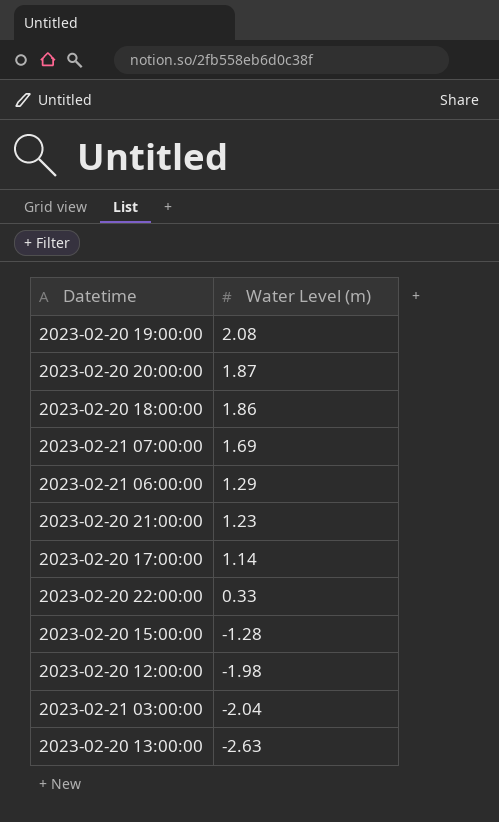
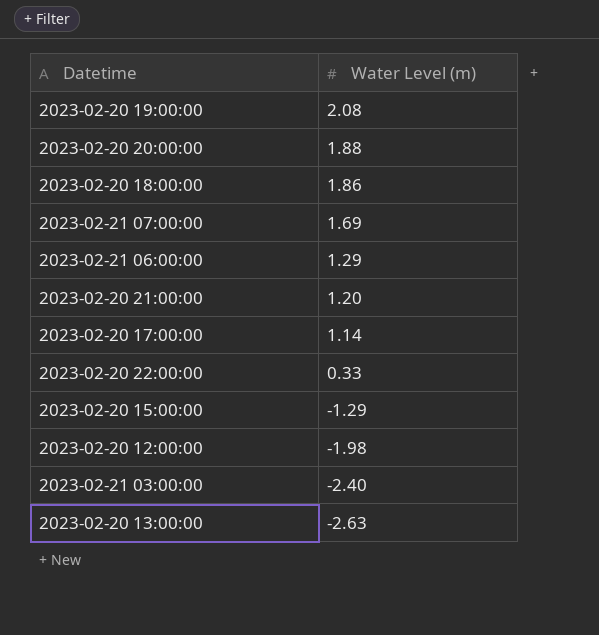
2023-02-20 20:00:00 | Water Level (m): 1.87 -> 1.88
2023-02-20 21:00:00 | Water Level (m): 1.23 -> 1.20
2023-02-20 15:00:00 | Water Level (m): -1.28 -> -1.29
2023-02-21 03:00:00 | Water Level (m): -2.04 -> -2.40

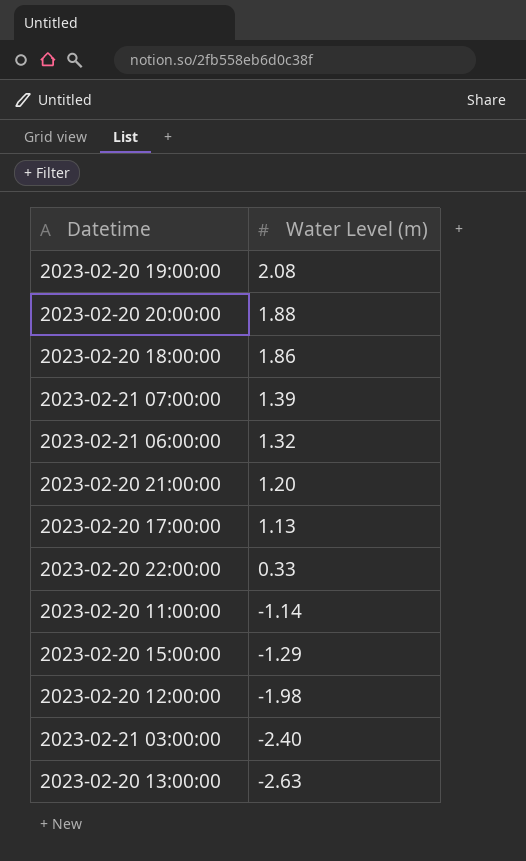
2023-02-21 07:00:00 | Water Level (m): 1.69 -> 1.39
2023-02-21 06:00:00 | Water Level (m): 1.29 -> 1.32
2023-02-20 17:00:00 | Water Level (m): 1.14 -> 1.13
row 2023-02-20 11:00:00: none -> -1.14

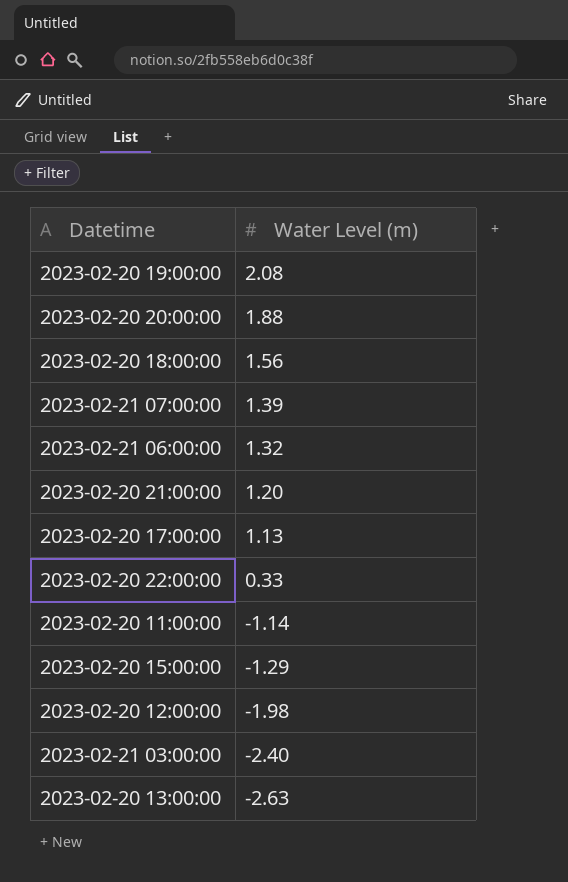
2023-02-20 18:00:00 | Water Level (m): 1.86 -> 1.56

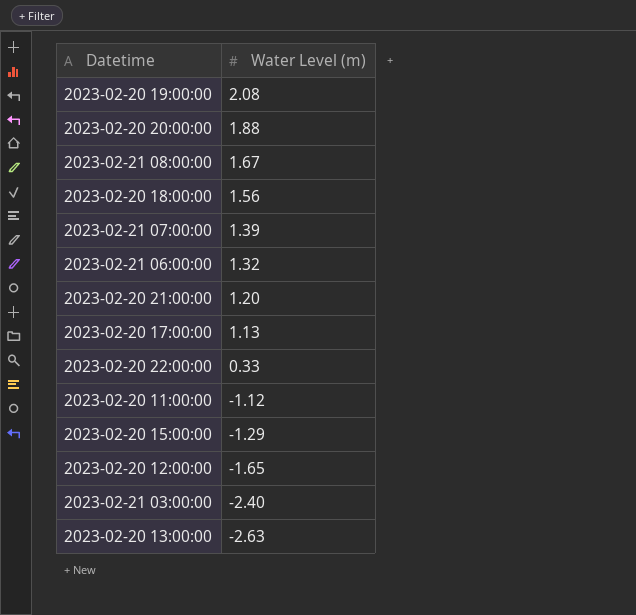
row 2023-02-21 08:00:00: none -> 1.67
2023-02-20 11:00:00 | Water Level (m): -1.14 -> -1.12
2023-02-20 12:00:00 | Water Level (m): -1.98 -> -1.65

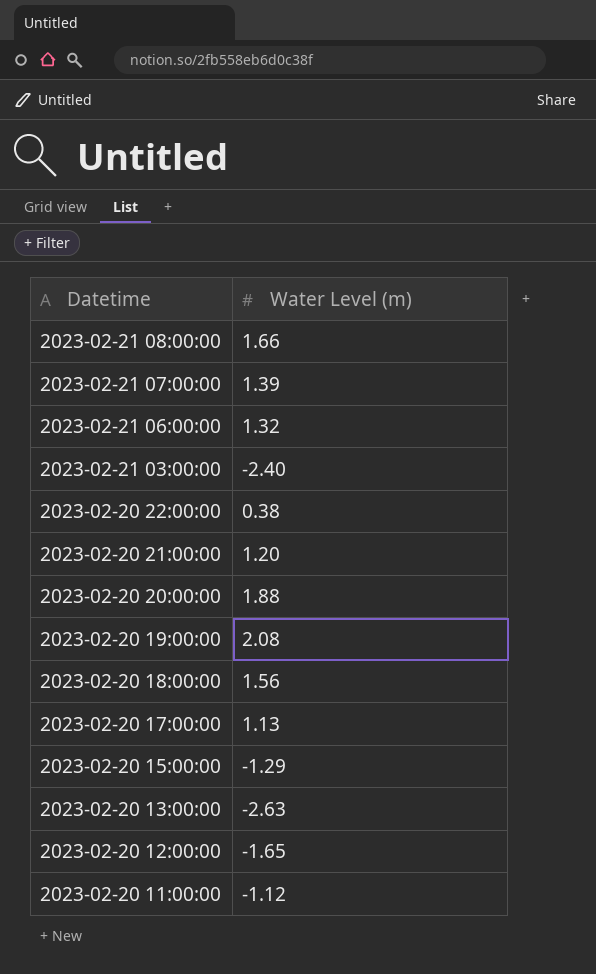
row order: Water Level (m) descending -> Datetime descending
2023-02-21 08:00:00 | Water Level (m): 1.67 -> 1.66
2023-02-20 22:00:00 | Water Level (m): 0.33 -> 0.38

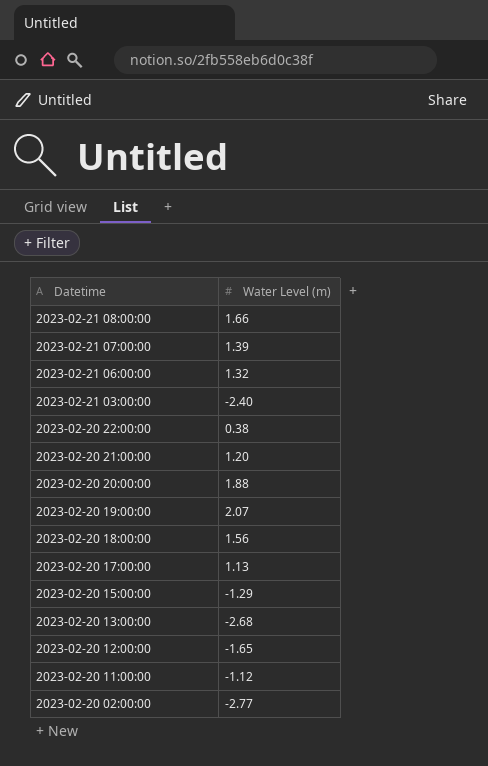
2023-02-20 19:00:00 | Water Level (m): 2.08 -> 2.07
2023-02-20 13:00:00 | Water Level (m): -2.63 -> -2.68
row 2023-02-20 02:00:00: none -> -2.77

